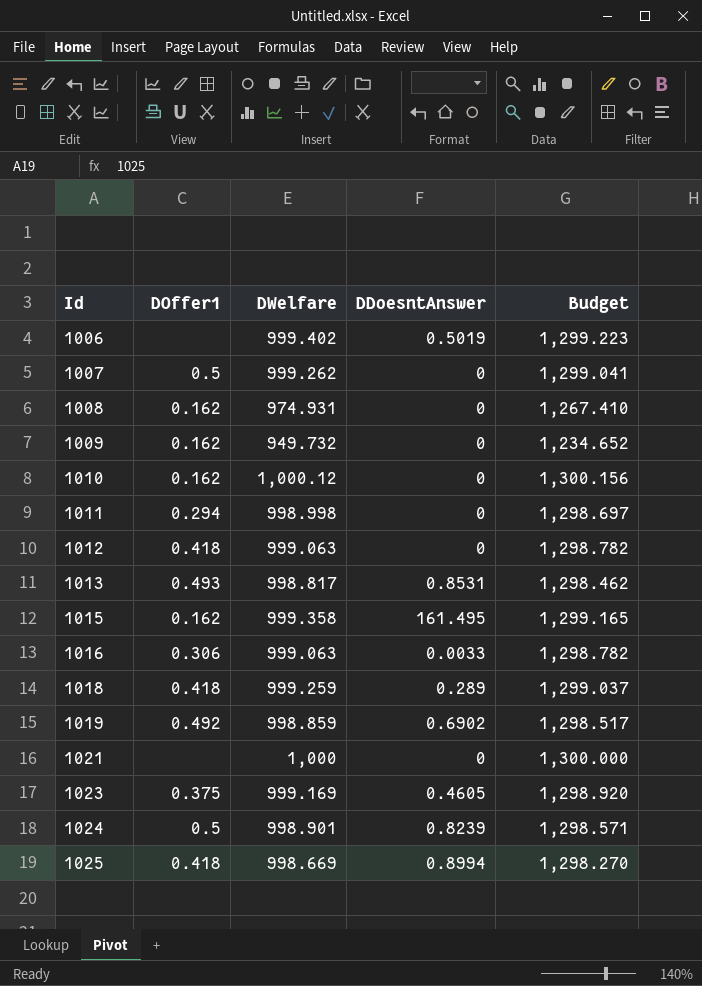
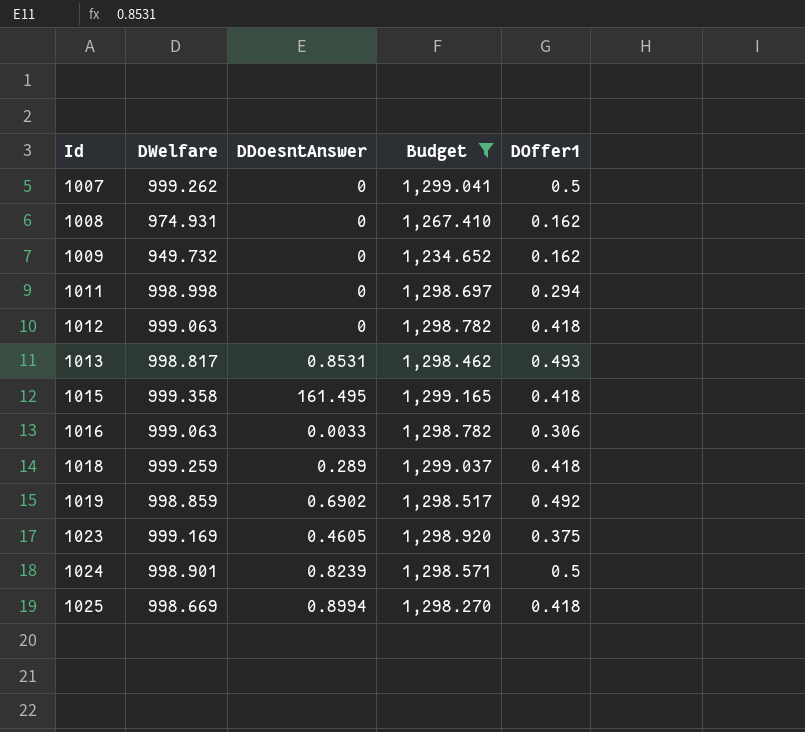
filter: none -> Budget <= 1,299.165
column DOffer1 | position: 2 -> 5
1015 | DOffer1: 0.162 -> 0.418

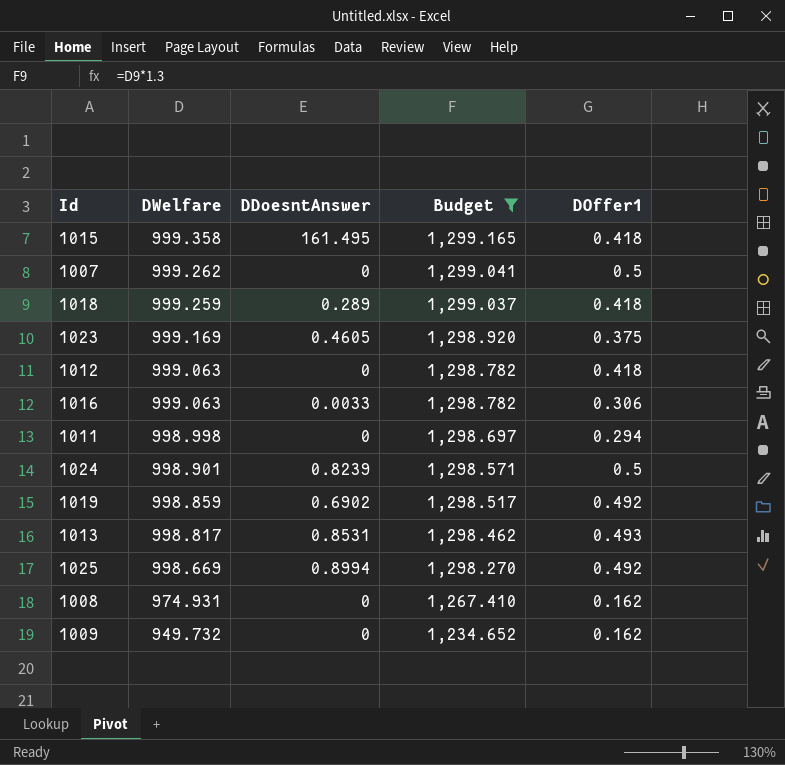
row order: Id ascending -> DWelfare descending
1025 | DOffer1: 0.418 -> 0.492

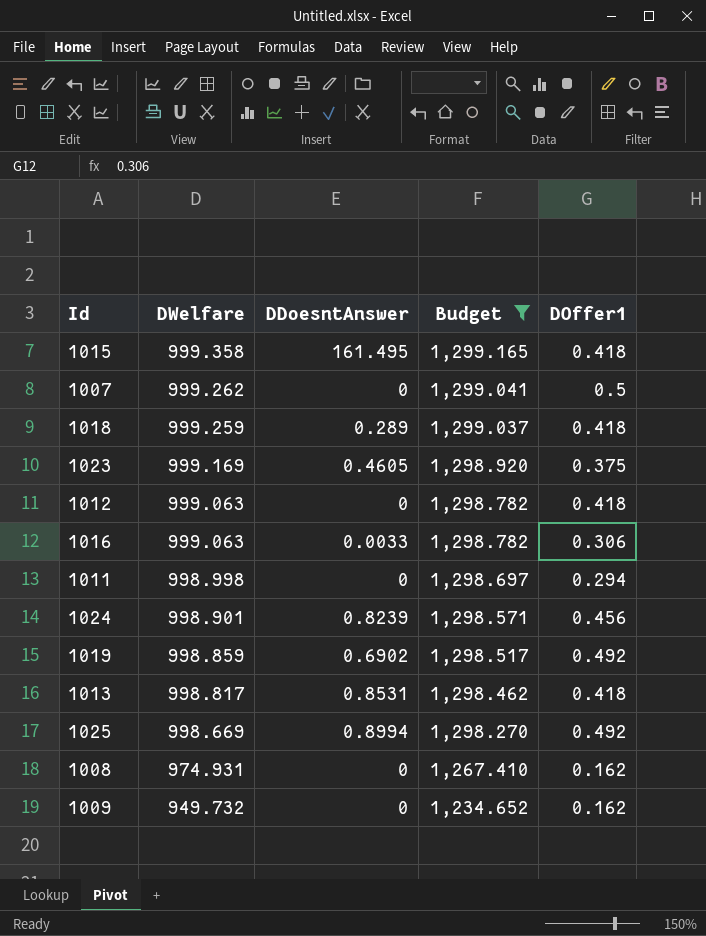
1024 | DOffer1: 0.5 -> 0.456
1013 | DOffer1: 0.493 -> 0.418

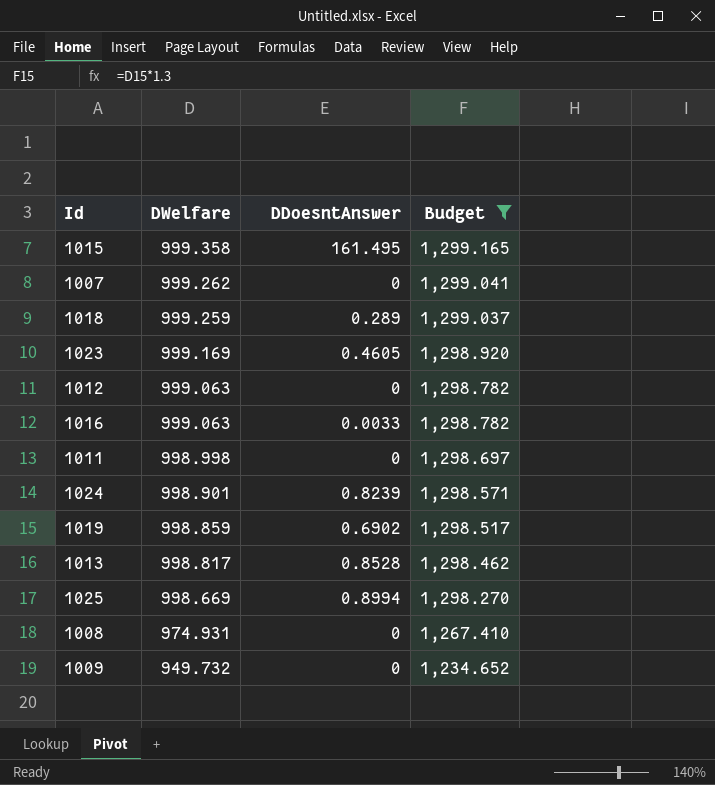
column DOffer1 | position: 5 -> none
1013 | DDoesntAnswer: 0.8531 -> 0.8528

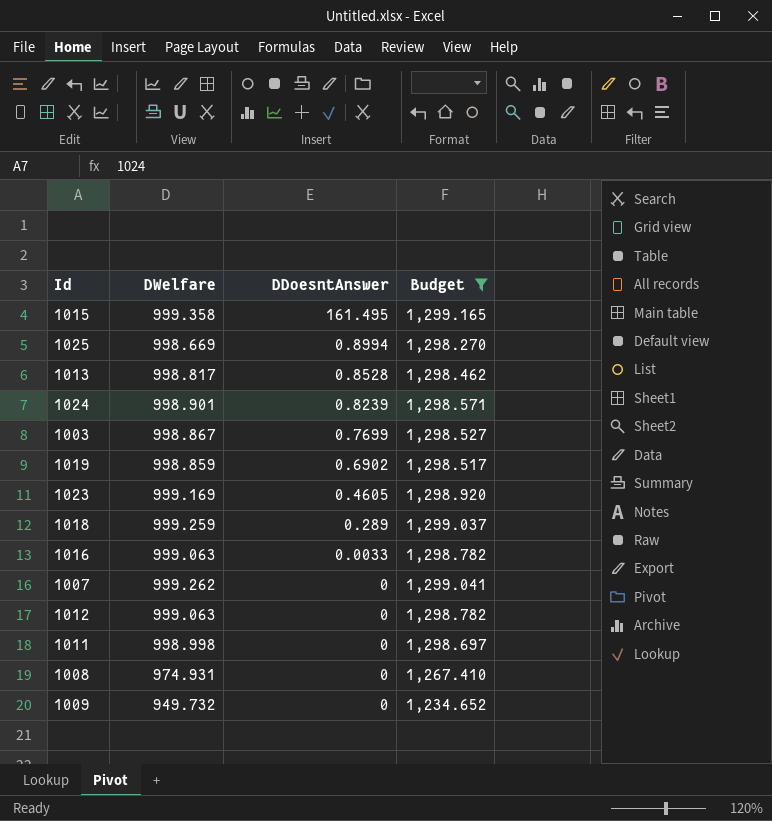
row order: DWelfare descending -> DDoesntAnswer descending
row 1003: none -> 998.867 | 0.7699 | 1,298.527

